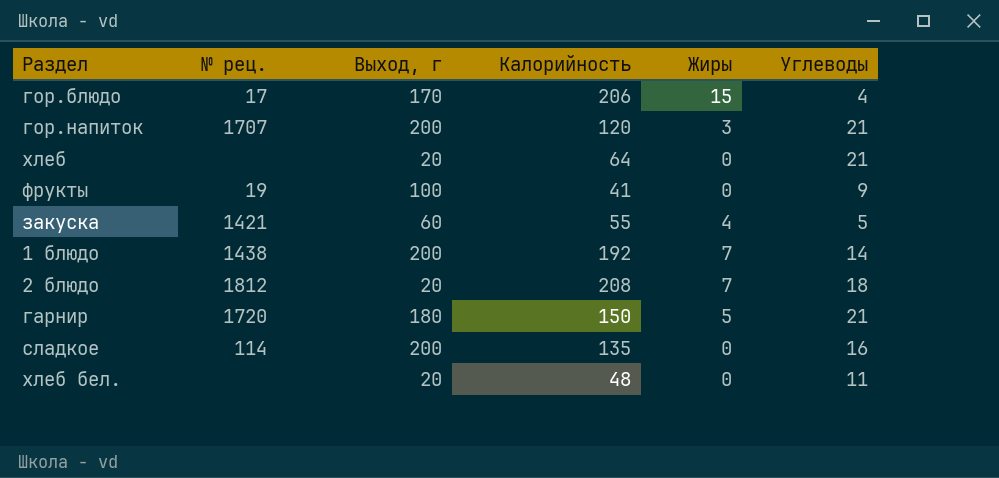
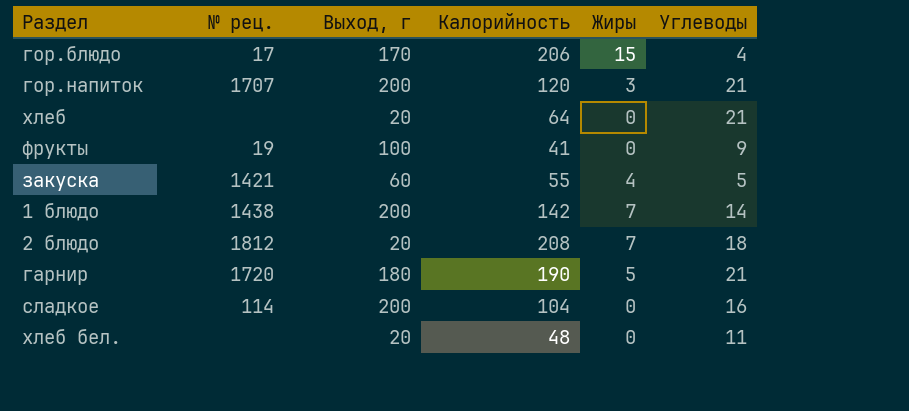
1 блюдо | Калорийность: 192 -> 142
гарнир | Калорийность: 150 -> 190
сладкое | Калорийность: 135 -> 104

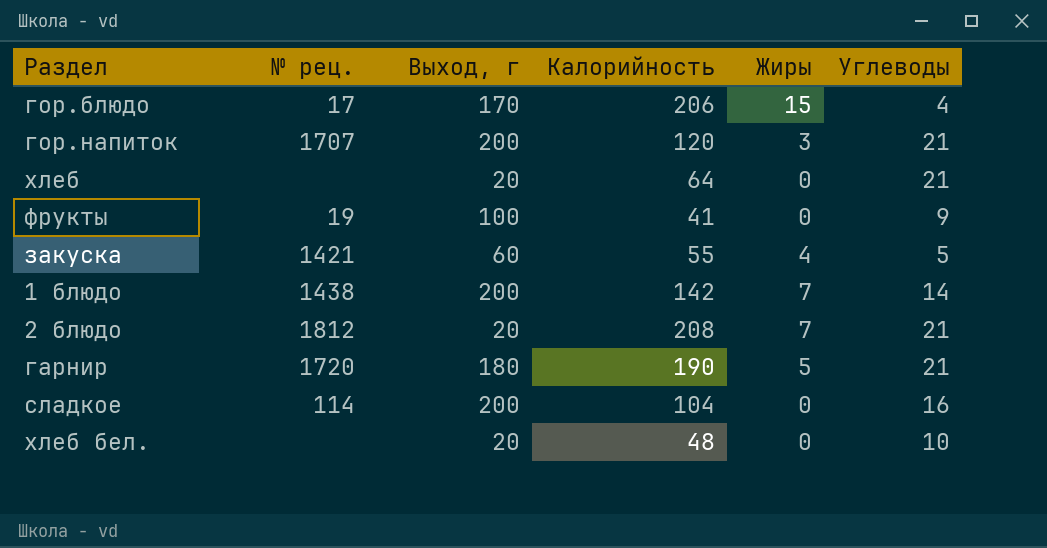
2 блюдо | Углеводы: 18 -> 21
хлеб бел. | Углеводы: 11 -> 10

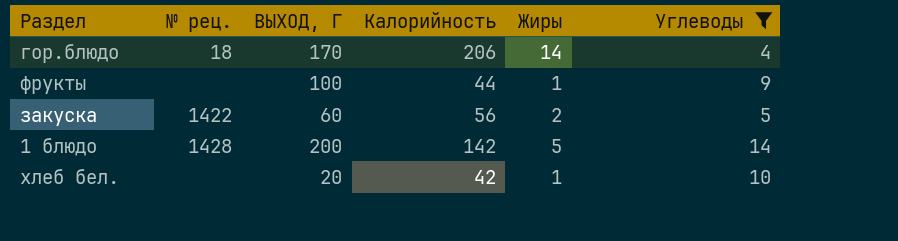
filter: none -> Углеводы <= 14
column name: Выход, г -> ВЫХОД, Г
гор.блюдо | № рец.: 17 -> 18
гор.блюдо | Жиры: 15 -> 14
фрукты | № рец.: 19 -> none
фрукты | Калорийность: 41 -> 44
фрукты | Жиры: 0 -> 1
закуска | № рец.: 1421 -> 1422
закуска | Калорийность: 55 -> 56
закуска | Жиры: 4 -> 2
1 блюдо | № рец.: 1438 -> 1428
1 блюдо | Жиры: 7 -> 5
хлеб бел. | Калорийность: 48 -> 42
хлеб бел. | Жиры: 0 -> 1

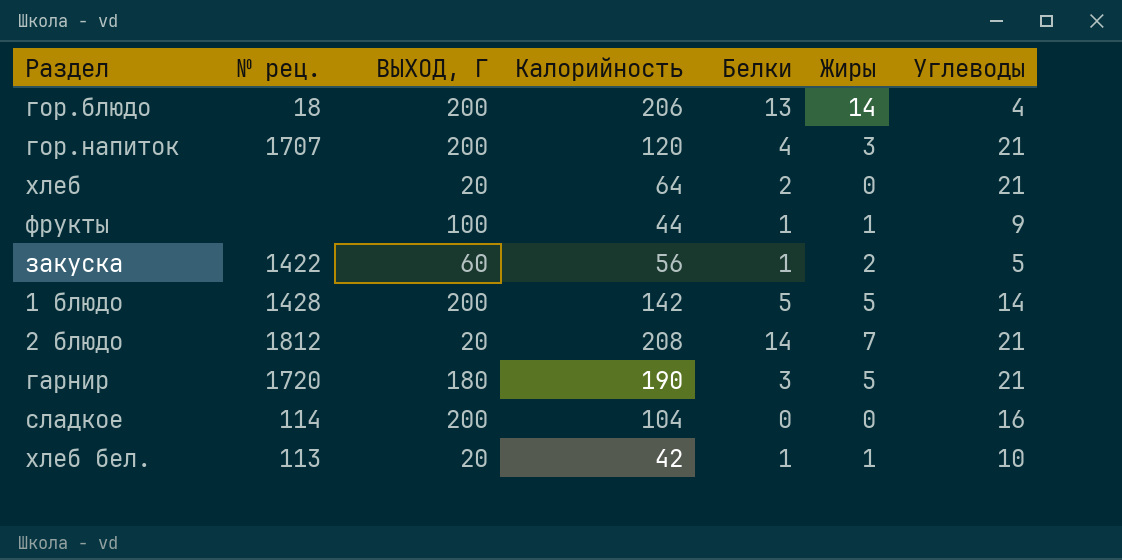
filter: Углеводы <= 14 -> none
column Белки | position: none -> 5
гор.блюдо | ВЫХОД, Г: 170 -> 200
хлеб бел. | № рец.: none -> 113

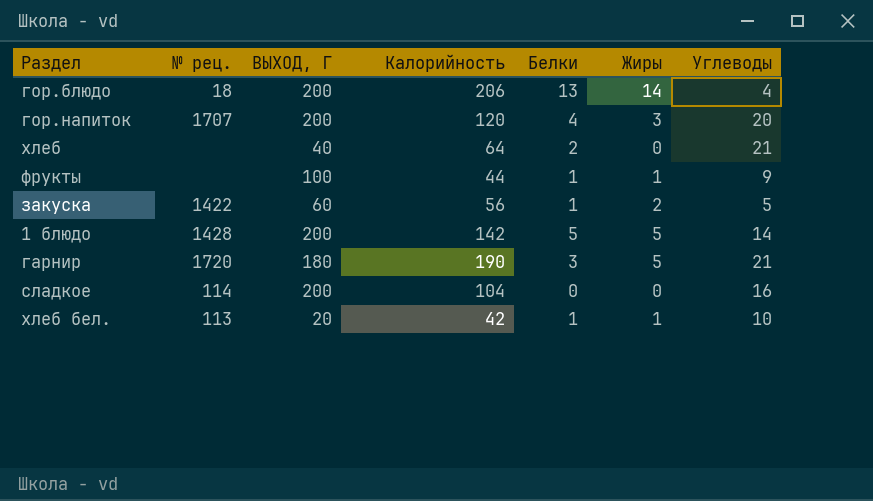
row 2 блюдо: 1812 | 20 | 208 | 14 | 7 | 21 -> none
гор.напиток | Углеводы: 21 -> 20
хлеб | ВЫХОД, Г: 20 -> 40

